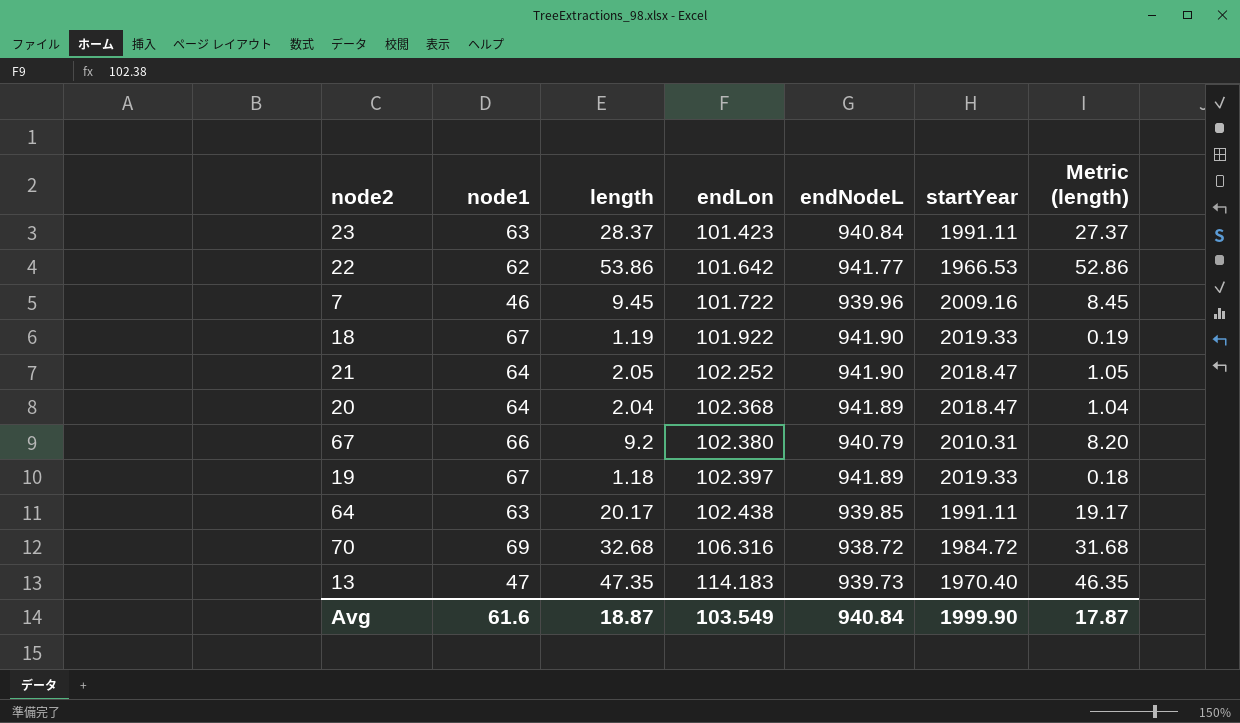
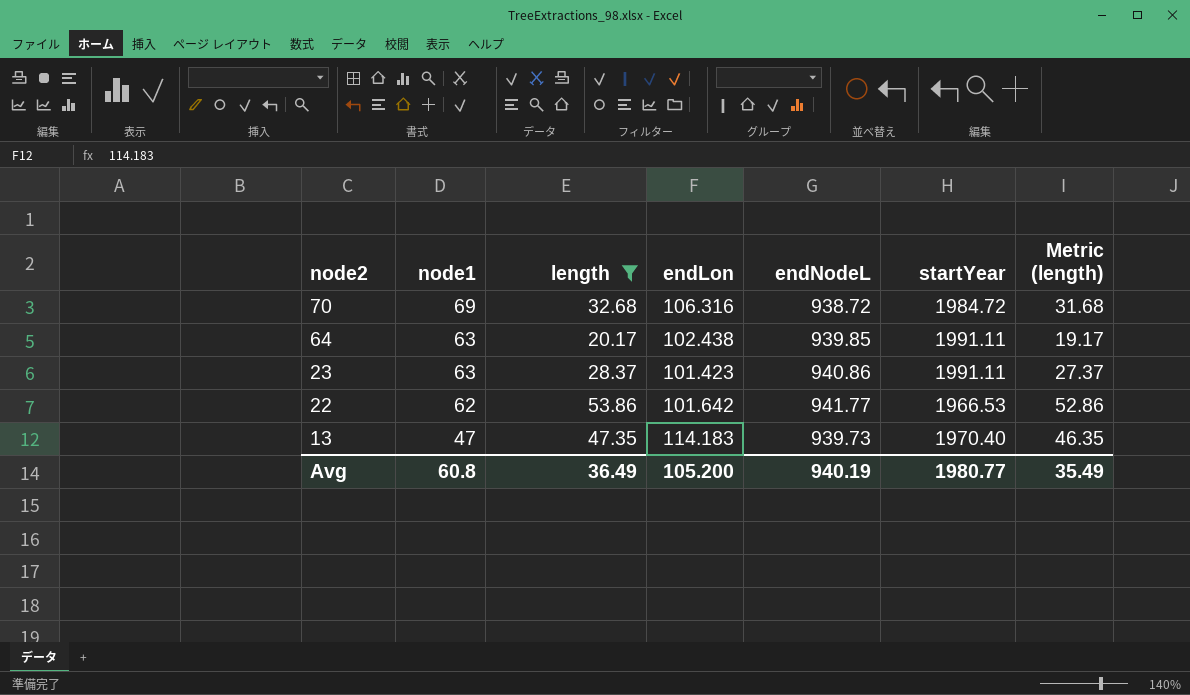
filter: none -> length >= 20.17
row order: endLon ascending -> node2 descending
23 | endNodeL: 940.84 -> 940.86
Avg | node1: 61.6 -> 60.8
Avg | length: 18.87 -> 36.49
Avg | endLon: 103.549 -> 105.200
Avg | endNodeL: 940.84 -> 940.19
Avg | startYear: 1999.90 -> 1980.77
Avg | Metric (length): 17.87 -> 35.49

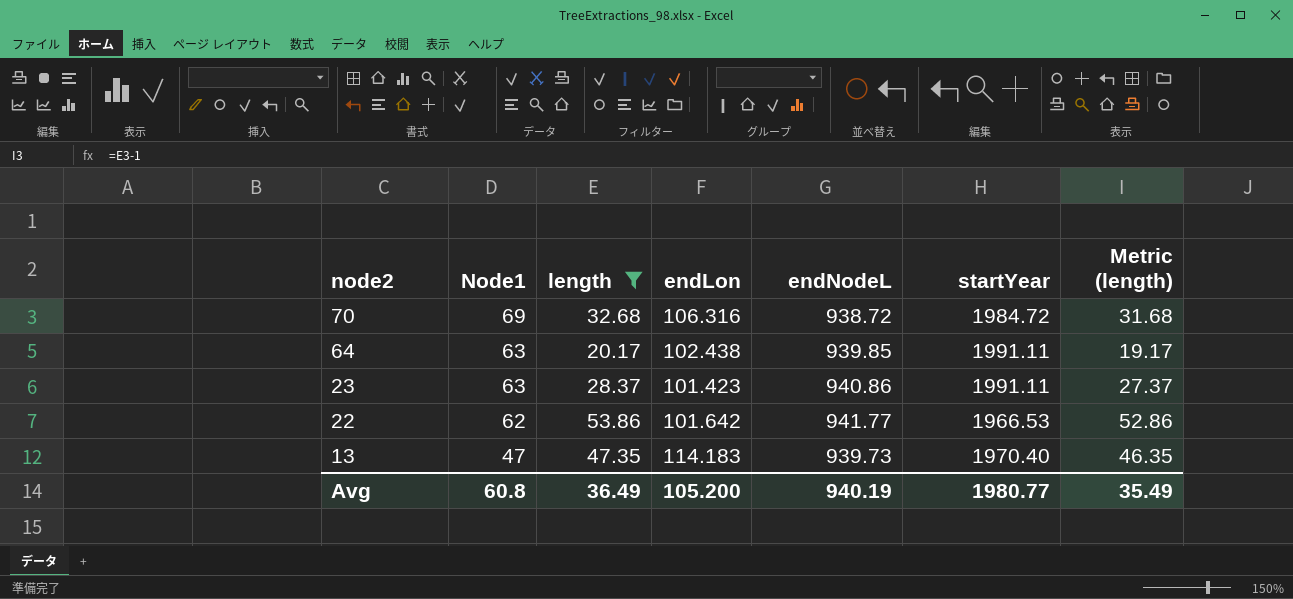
column name: node1 -> Node1

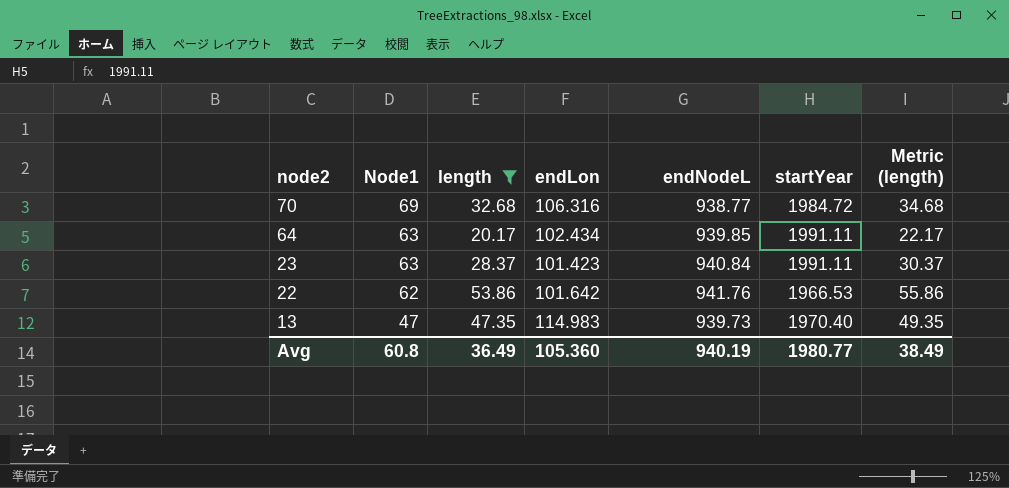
column Metric (length) | formula: [length] - 1 -> [length] + 2
70 | endNodeL: 938.72 -> 938.77
64 | endLon: 102.438 -> 102.434
23 | endNodeL: 940.86 -> 940.84
22 | endNodeL: 941.77 -> 941.76
13 | endLon: 114.183 -> 114.983
Avg | endLon: 105.200 -> 105.360
Avg | Metric (length): 35.49 -> 38.49

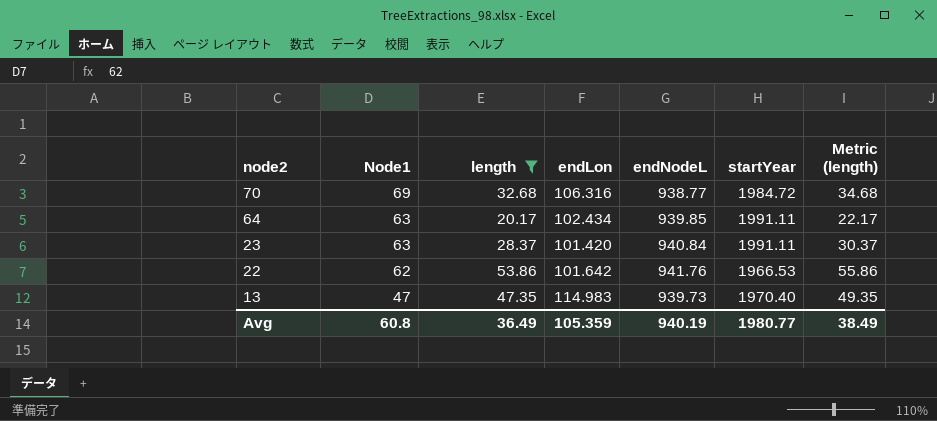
23 | endLon: 101.423 -> 101.420
Avg | endLon: 105.360 -> 105.359

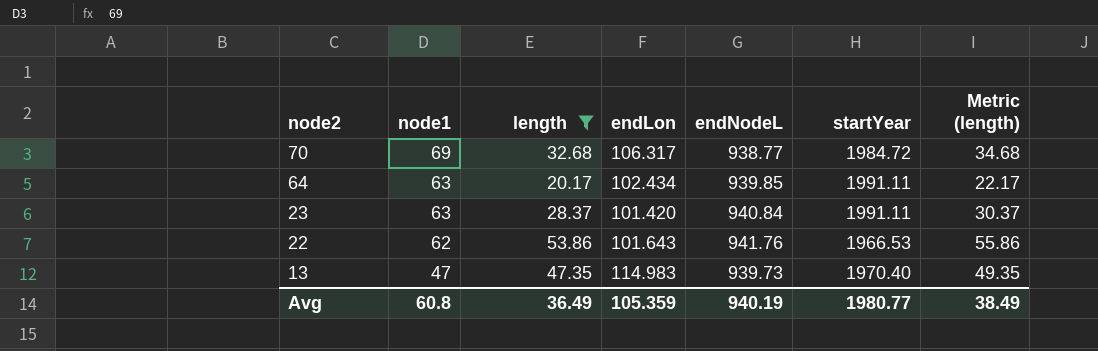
column name: Node1 -> node1
70 | endLon: 106.316 -> 106.317
22 | endLon: 101.642 -> 101.643

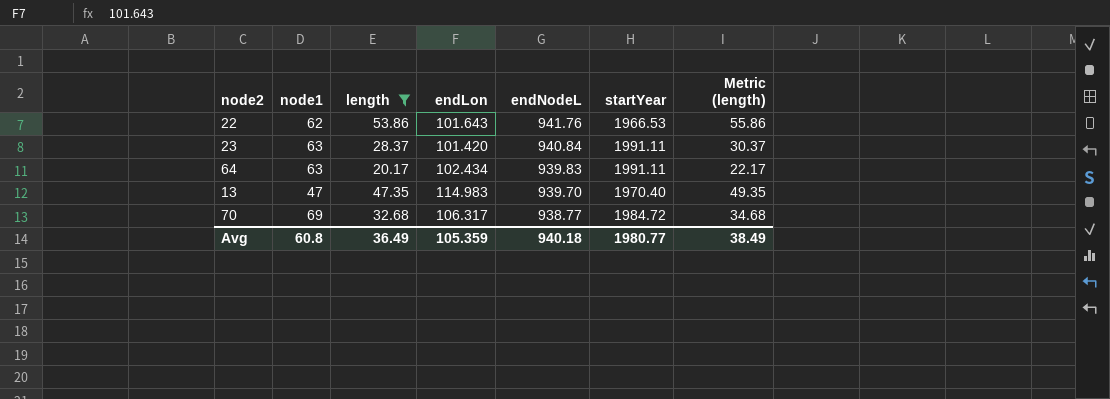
row order: node2 descending -> endNodeL descending
64 | endNodeL: 939.85 -> 939.83
13 | endNodeL: 939.73 -> 939.70
Avg | endNodeL: 940.19 -> 940.18

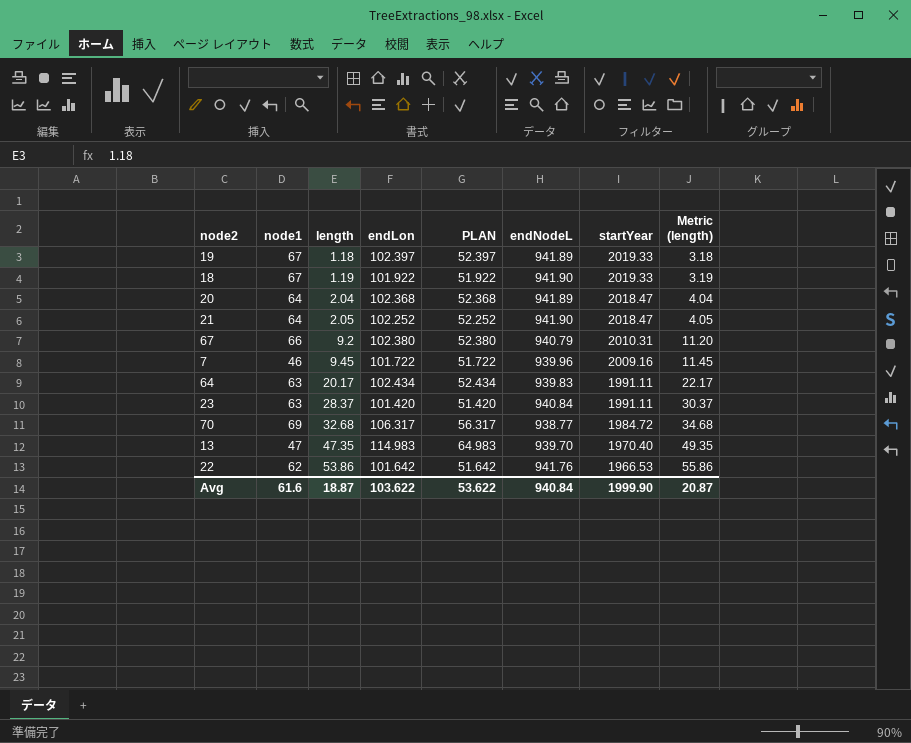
filter: length >= 20.17 -> none
row order: endNodeL descending -> length ascending
column PLAN | formula: none -> [endLon] - 50
22 | endLon: 101.643 -> 101.642
Avg | node1: 60.8 -> 61.6
Avg | length: 36.49 -> 18.87
Avg | endLon: 105.359 -> 103.622
Avg | endNodeL: 940.18 -> 940.84
Avg | startYear: 1980.77 -> 1999.90
Avg | Metric (length): 38.49 -> 20.87

